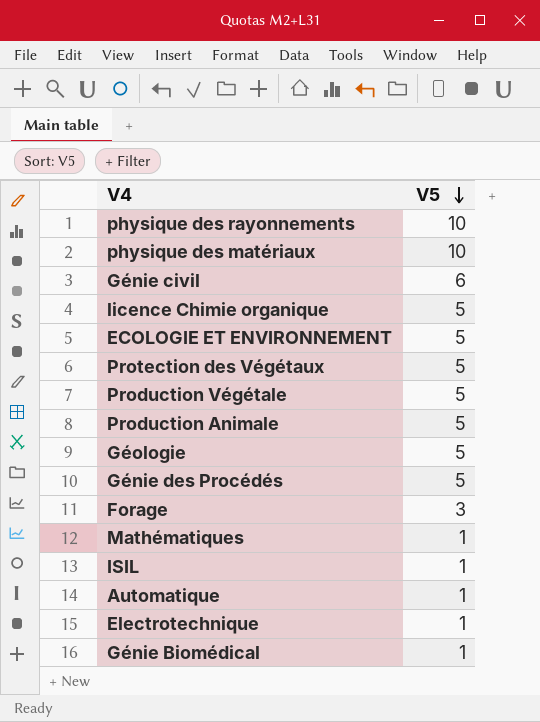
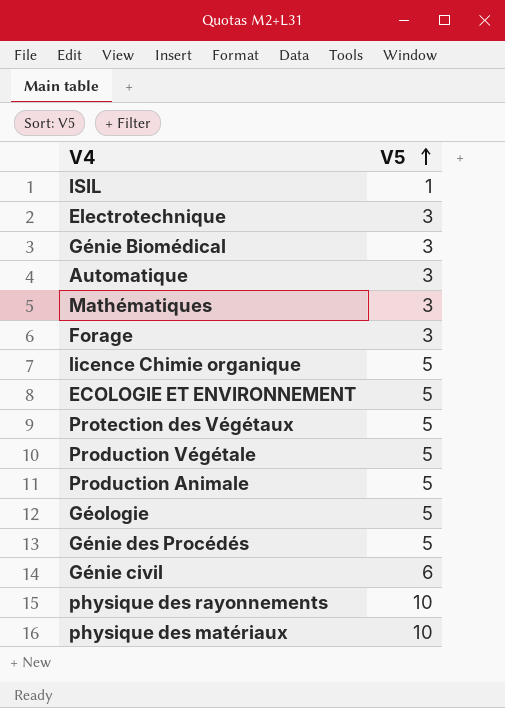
row order: V5 descending -> V5 ascending
Electrotechnique | V5: 1 -> 3
Génie Biomédical | V5: 1 -> 3
Automatique | V5: 1 -> 3
Mathématiques | V5: 1 -> 3

